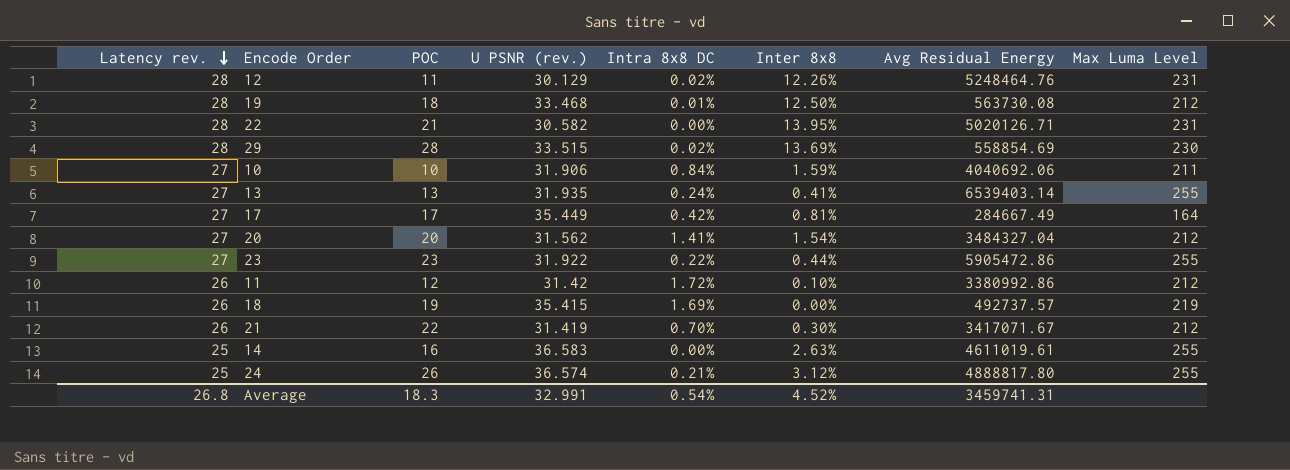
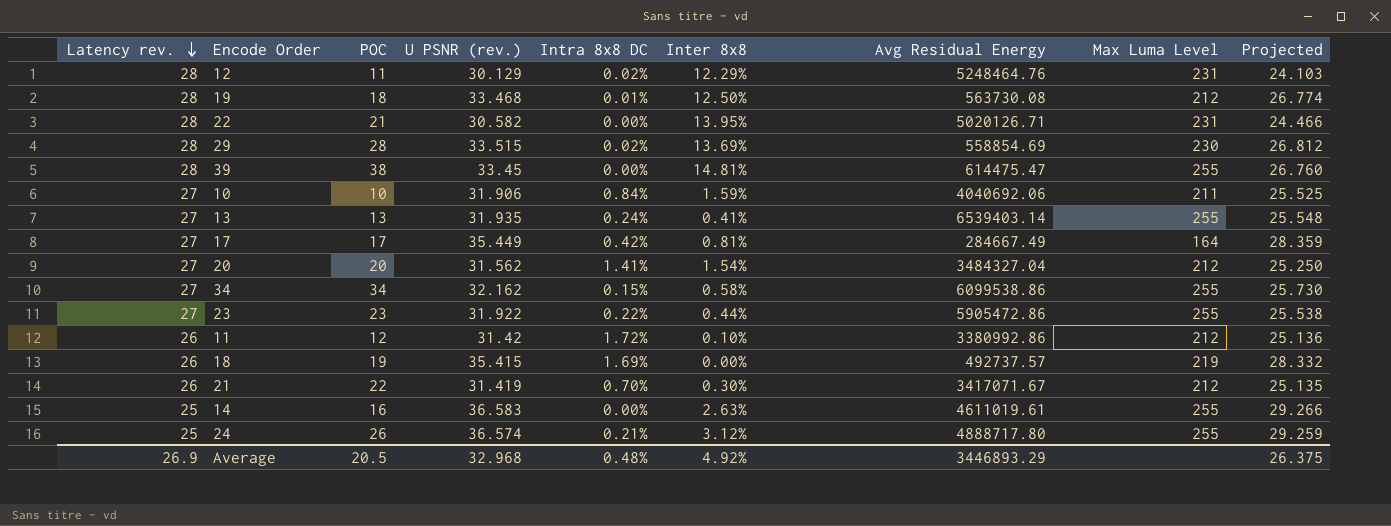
column Projected | formula: none -> [U PSNR (rev.)] * 0.8
12 | Inter 8x8: 12.26% -> 12.29%
row 39: none -> 28 | 38 | 33.45 | 0.00% | 14.81% | 614475.47 | 255 | 26.760
row 34: none -> 27 | 34 | 32.162 | 0.15% | 0.58% | 6099538.86 | 255 | 25.730
24 | Avg Residual Energy: 4888817.80 -> 4888717.80
Average | Latency rev.: 26.8 -> 26.9
Average | POC: 18.3 -> 20.5
Average | U PSNR (rev.): 32.991 -> 32.968
Average | Intra 8x8 DC: 0.54% -> 0.48%
Average | Inter 8x8: 4.52% -> 4.92%
Average | Avg Residual Energy: 3459741.31 -> 3446893.29

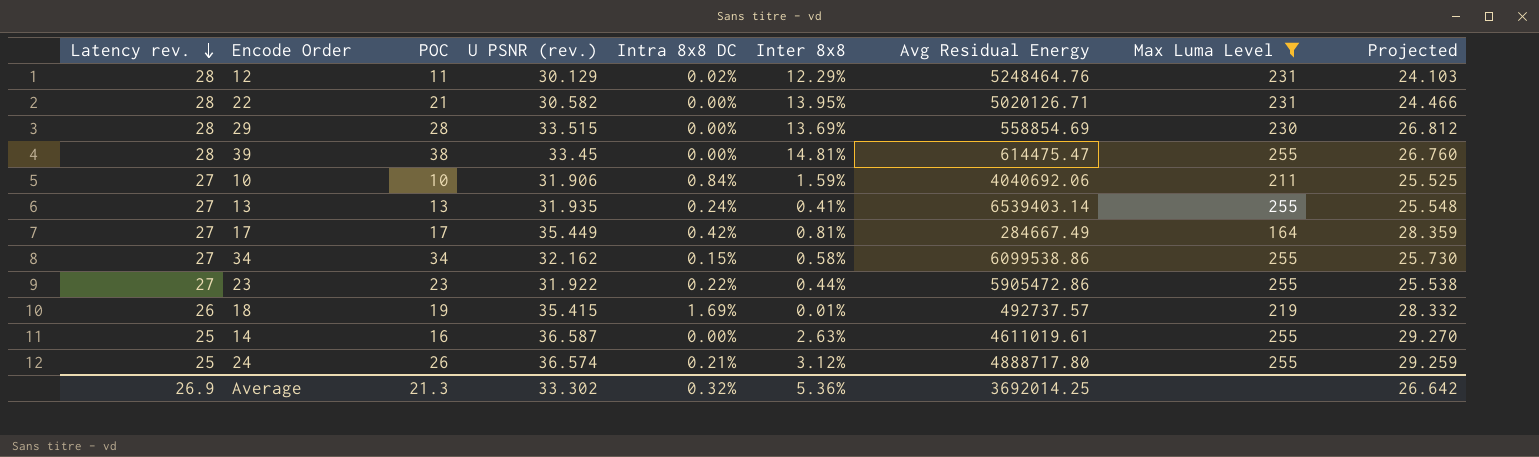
filter: none -> Max Luma Level != 212
29 | Intra 8x8 DC: 0.02% -> 0.00%
18 | Inter 8x8: 0.00% -> 0.01%
14 | U PSNR (rev.): 36.583 -> 36.587
14 | Projected: 29.266 -> 29.270
Average | POC: 20.5 -> 21.3
Average | U PSNR (rev.): 32.968 -> 33.302
Average | Intra 8x8 DC: 0.48% -> 0.32%
Average | Inter 8x8: 4.92% -> 5.36%
Average | Avg Residual Energy: 3446893.29 -> 3692014.25
Average | Projected: 26.375 -> 26.642

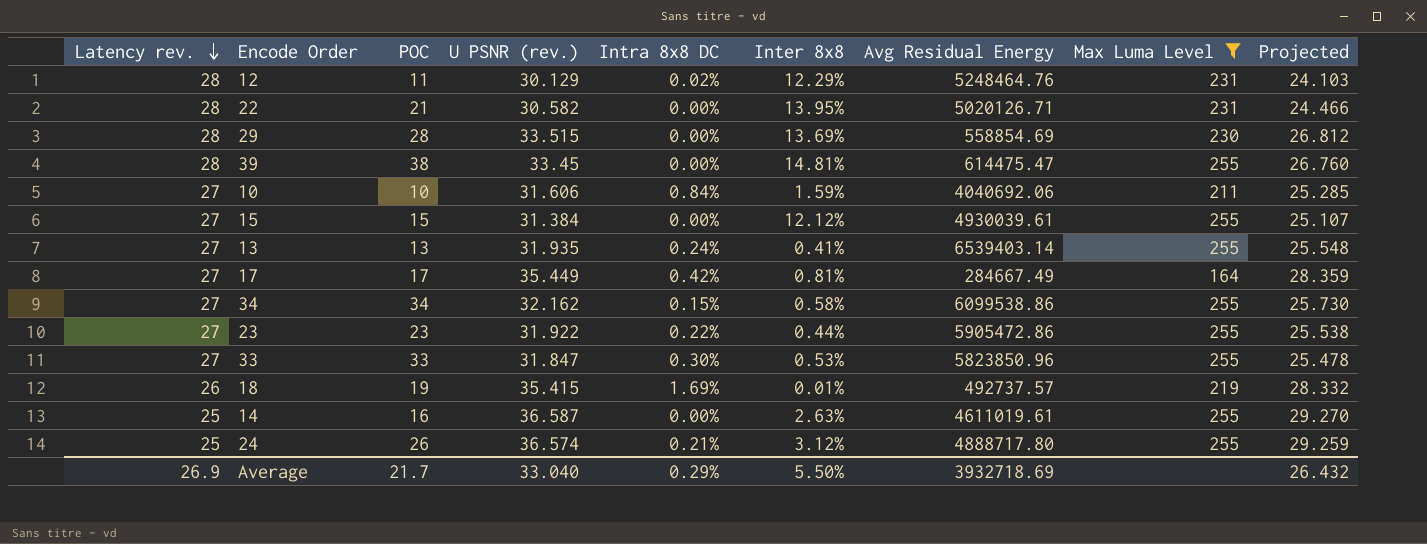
10 | U PSNR (rev.): 31.906 -> 31.606
10 | Projected: 25.525 -> 25.285
row 15: none -> 27 | 15 | 31.384 | 0.00% | 12.12% | 4930039.61 | 255 | 25.107
row 33: none -> 27 | 33 | 31.847 | 0.30% | 0.53% | 5823850.96 | 255 | 25.478
Average | POC: 21.3 -> 21.7
Average | U PSNR (rev.): 33.302 -> 33.040
Average | Intra 8x8 DC: 0.32% -> 0.29%
Average | Inter 8x8: 5.36% -> 5.50%
Average | Avg Residual Energy: 3692014.25 -> 3932718.69
Average | Projected: 26.642 -> 26.432

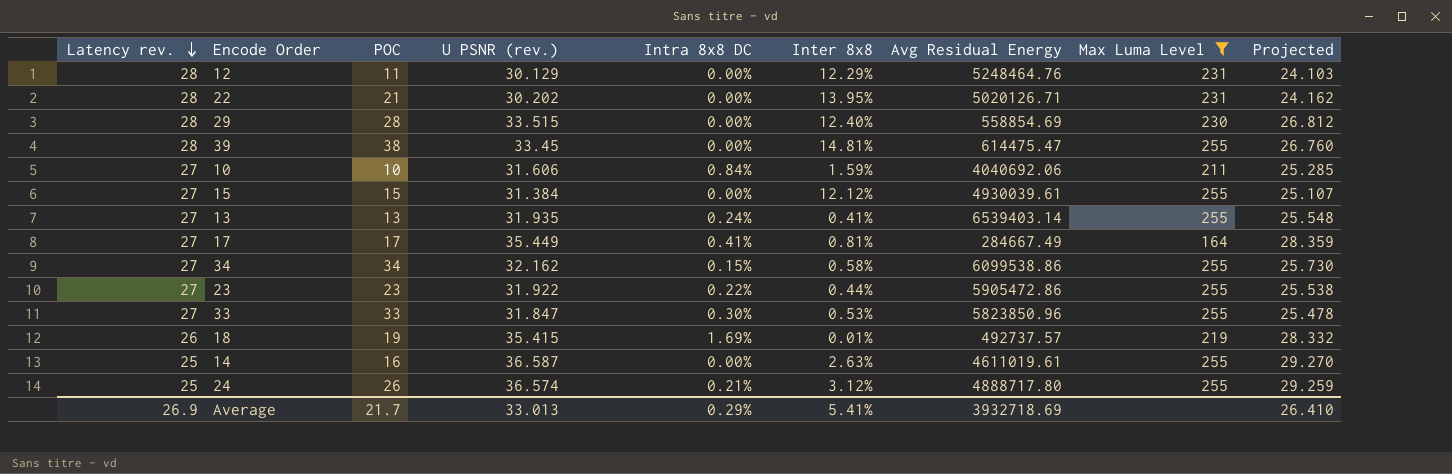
12 | Intra 8x8 DC: 0.02% -> 0.00%
22 | U PSNR (rev.): 30.582 -> 30.202
22 | Projected: 24.466 -> 24.162
29 | Inter 8x8: 13.69% -> 12.40%
17 | Intra 8x8 DC: 0.42% -> 0.41%
Average | U PSNR (rev.): 33.040 -> 33.013
Average | Inter 8x8: 5.50% -> 5.41%
Average | Projected: 26.432 -> 26.410

